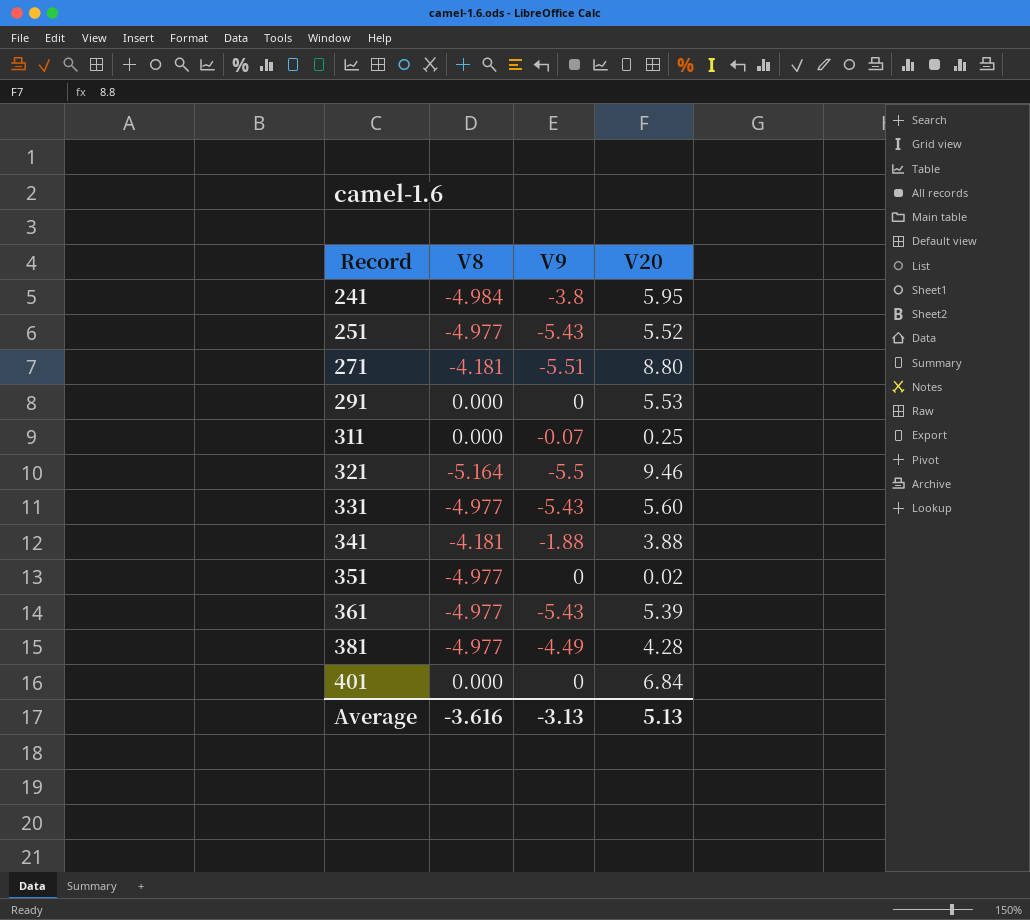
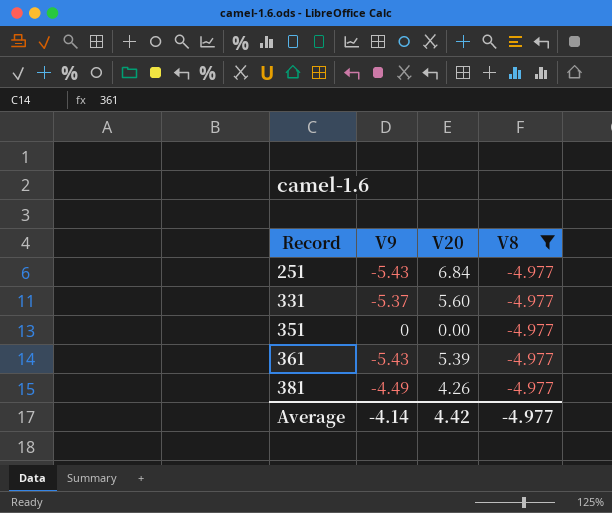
filter: none -> V8 = -4.977
column V8 | position: 2 -> 4
251 | V20: 5.52 -> 6.84
331 | V9: -5.43 -> -5.37
351 | V20: 0.02 -> 0.00
381 | V20: 4.28 -> 4.26
Average | V9: -3.13 -> -4.14
Average | V20: 5.13 -> 4.42
Average | V8: -3.616 -> -4.977

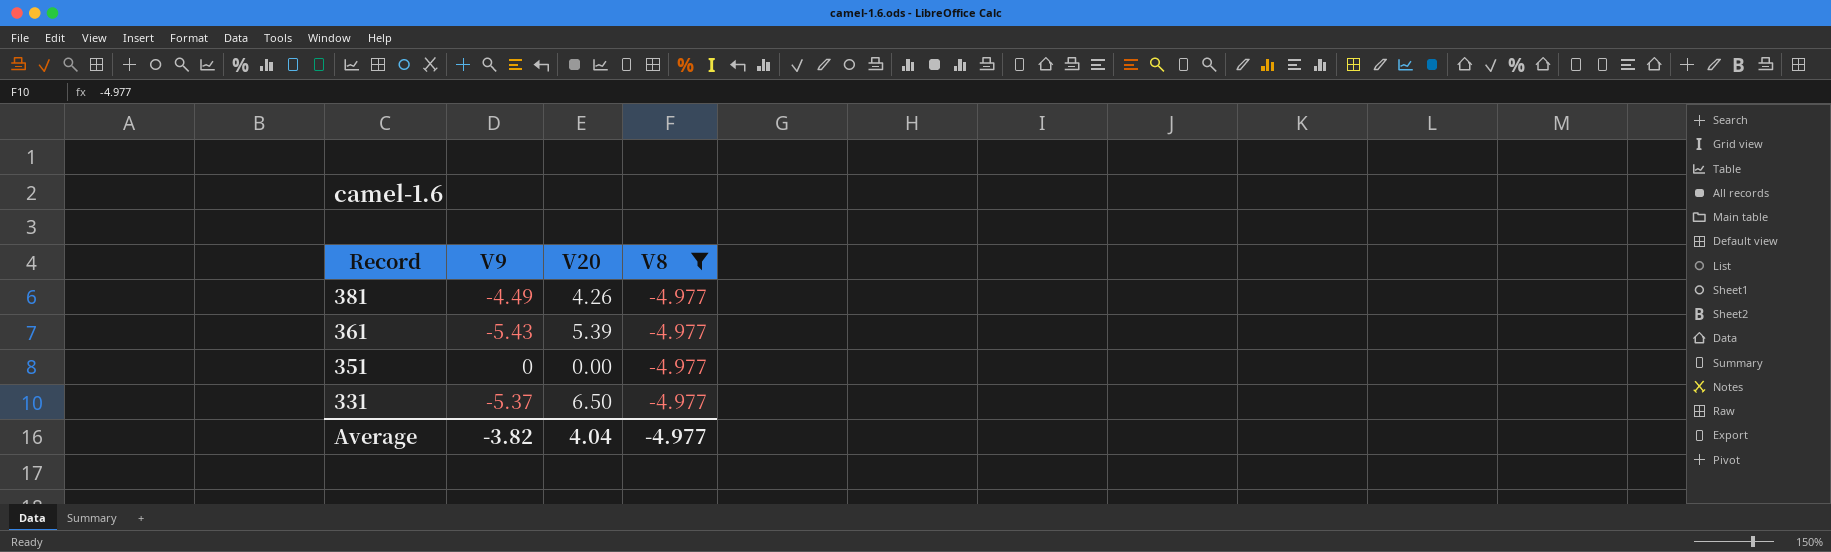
row order: Record ascending -> Record descending
row 251: -5.43 | 6.84 | -4.977 -> none
331 | V20: 5.60 -> 6.50
Average | V9: -4.14 -> -3.82
Average | V20: 4.42 -> 4.04

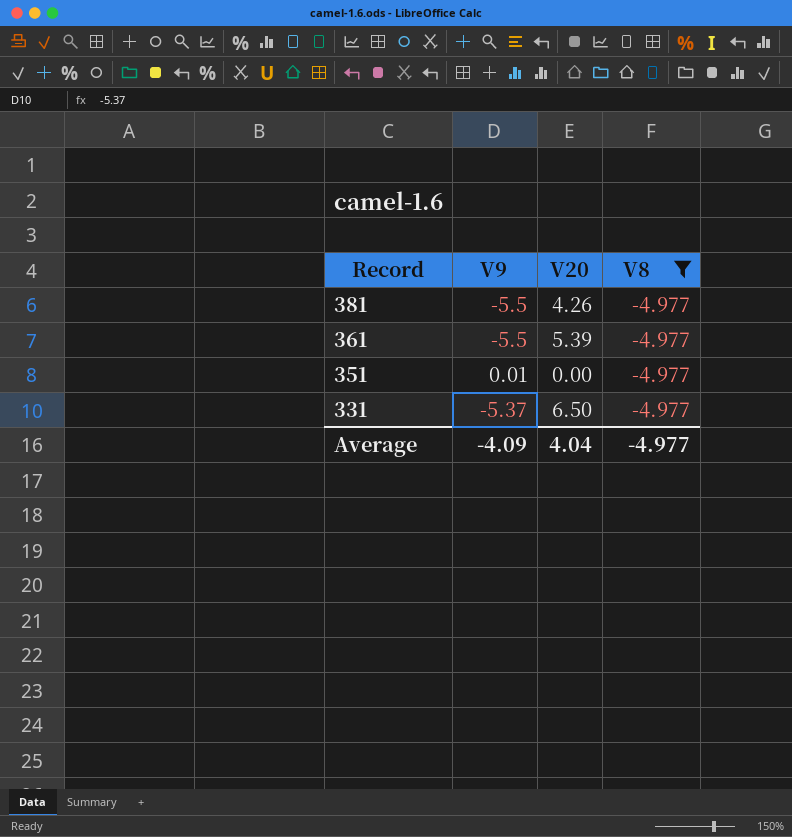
381 | V9: -4.49 -> -5.5
361 | V9: -5.43 -> -5.5
351 | V9: 0 -> 0.01
Average | V9: -3.82 -> -4.09

